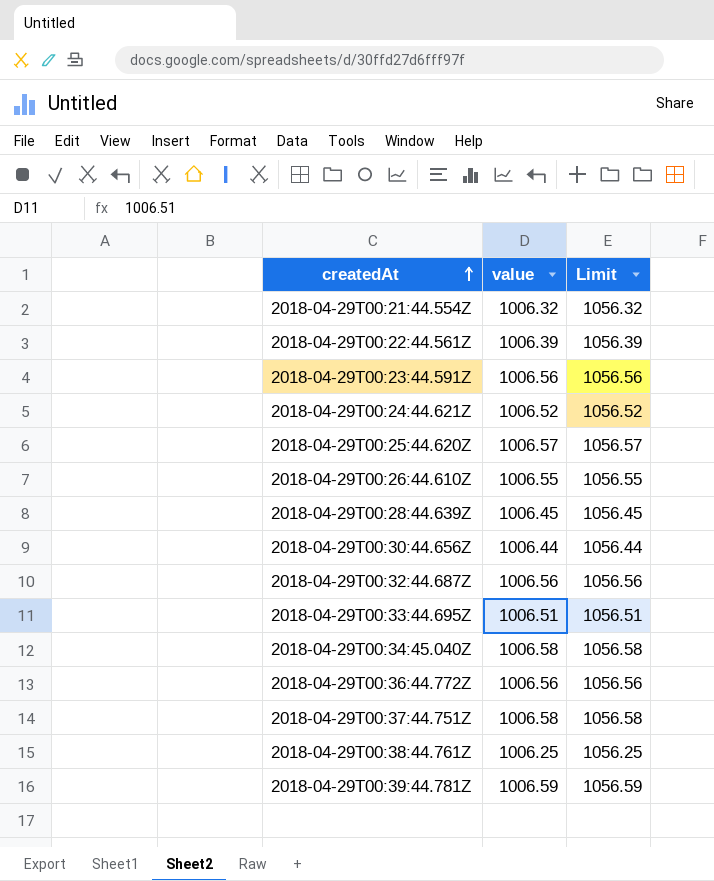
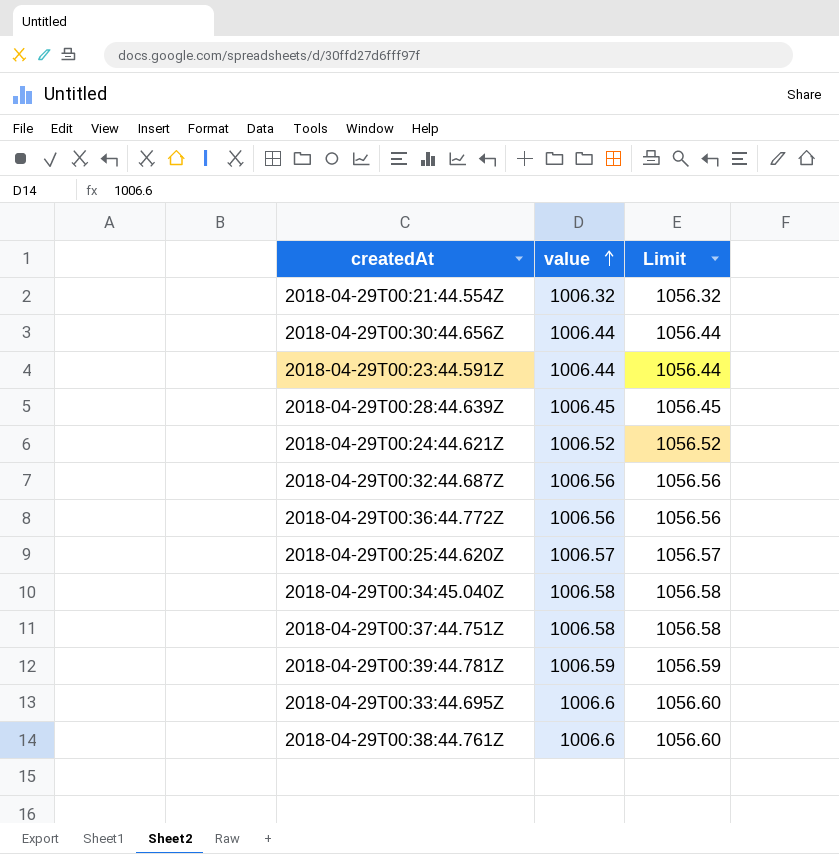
row order: createdAt ascending -> value ascending
row 2018-04-29T00:22:44.561Z: 1006.39 | 1056.39 -> none
row 2018-04-29T00:26:44.610Z: 1006.55 | 1056.55 -> none
2018-04-29T00:23:44.591Z | value: 1006.56 -> 1006.44
2018-04-29T00:23:44.591Z | Limit: 1056.56 -> 1056.44
2018-04-29T00:33:44.695Z | value: 1006.51 -> 1006.6
2018-04-29T00:33:44.695Z | Limit: 1056.51 -> 1056.60
2018-04-29T00:38:44.761Z | value: 1006.25 -> 1006.6
2018-04-29T00:38:44.761Z | Limit: 1056.25 -> 1056.60

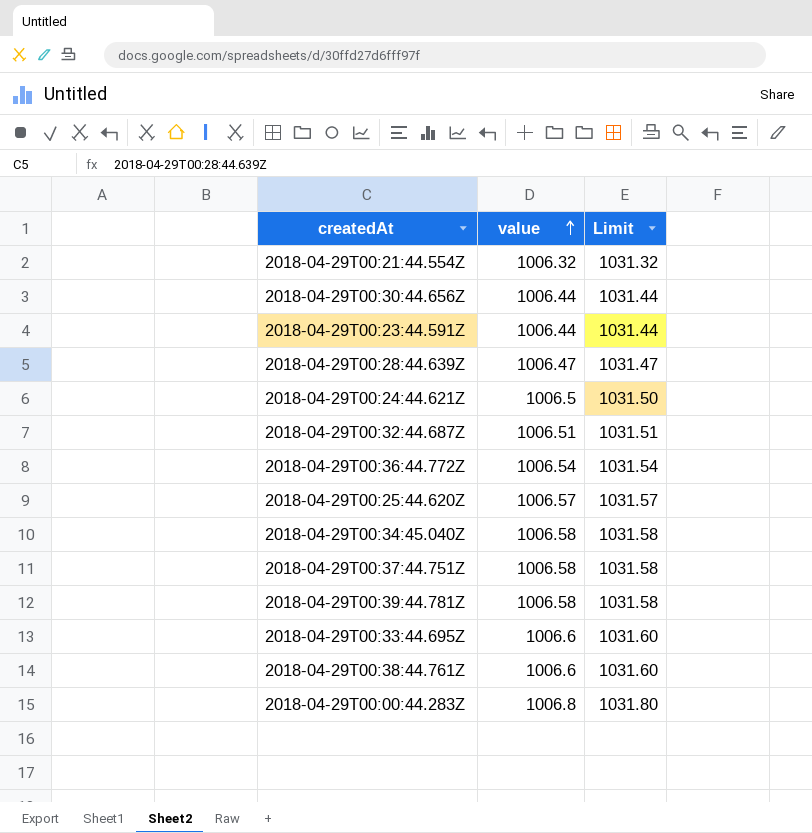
column Limit | formula: [value] + 50 -> [value] + 25
2018-04-29T00:28:44.639Z | value: 1006.45 -> 1006.47
2018-04-29T00:24:44.621Z | value: 1006.52 -> 1006.5
2018-04-29T00:32:44.687Z | value: 1006.56 -> 1006.51
2018-04-29T00:36:44.772Z | value: 1006.56 -> 1006.54
2018-04-29T00:39:44.781Z | value: 1006.59 -> 1006.58
row 2018-04-29T00:00:44.283Z: none -> 1006.8 | 1031.80

